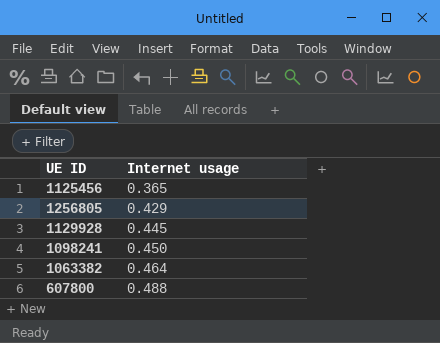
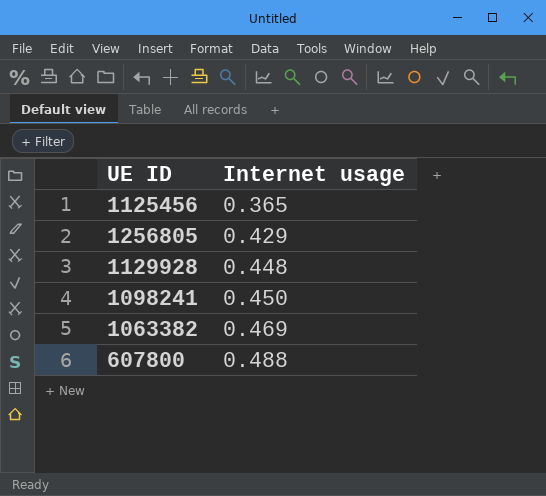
1129928 | Internet usage: 0.445 -> 0.448
1063382 | Internet usage: 0.464 -> 0.469

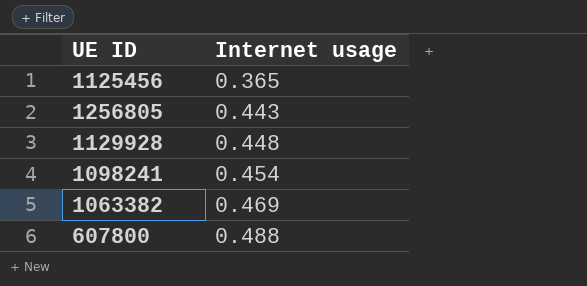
1256805 | Internet usage: 0.429 -> 0.443
1098241 | Internet usage: 0.450 -> 0.454

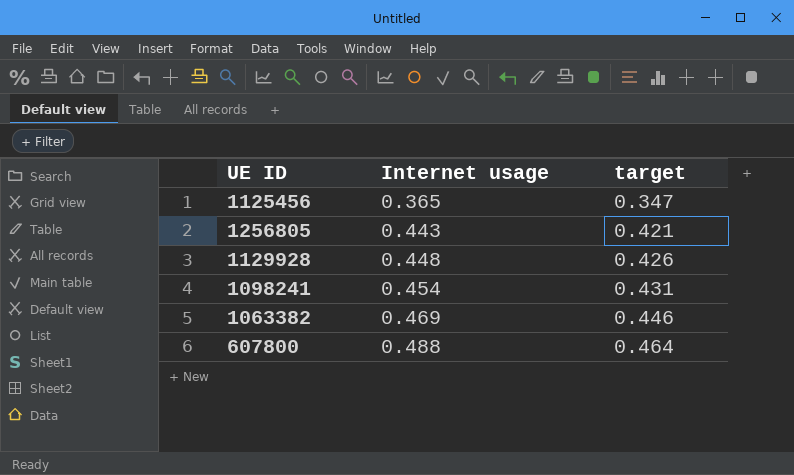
column target | formula: none -> [Internet usage] * 0.95

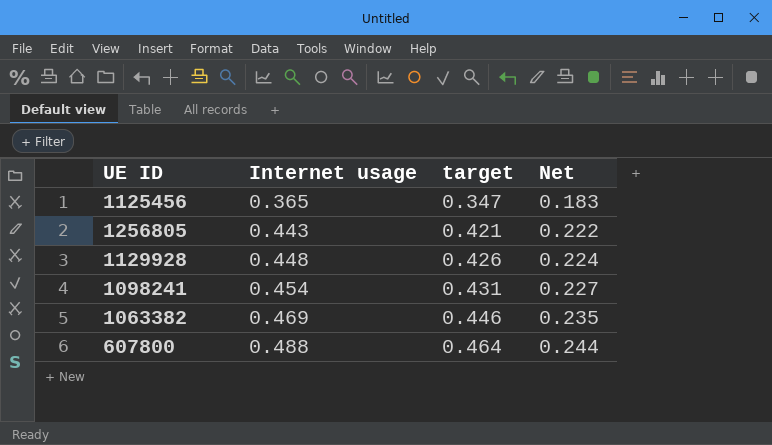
column Net | formula: none -> [Internet usage] * 0.5

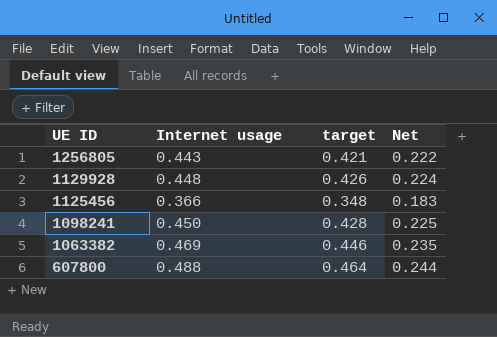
row order: Internet usage ascending -> UE ID descending
1125456 | Internet usage: 0.365 -> 0.366
1125456 | target: 0.347 -> 0.348
1098241 | Internet usage: 0.454 -> 0.450
1098241 | target: 0.431 -> 0.428
1098241 | Net: 0.227 -> 0.225

